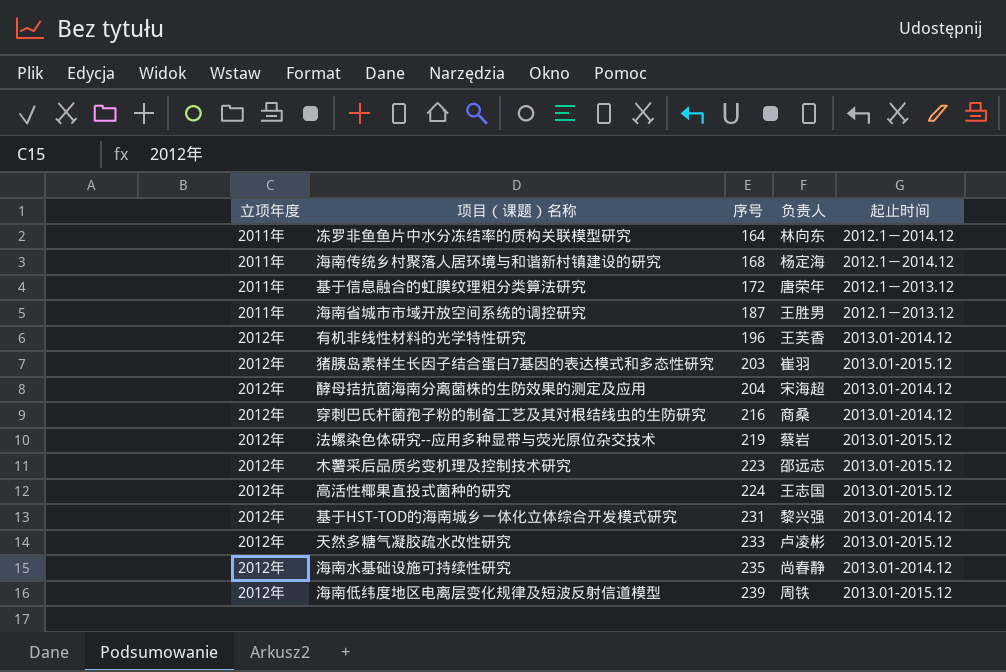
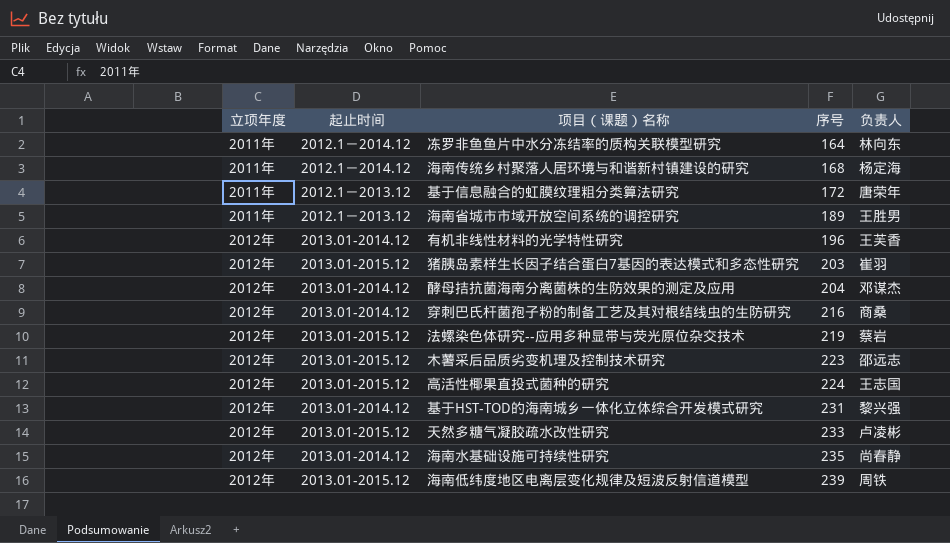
column 起止时间 | position: 5 -> 2
海南省城市市域开放空间系统的调控研究 | 序号: 187 -> 189
酵母拮抗菌海南分离菌株的生防效果的测定及应用 | 负责人: 宋海超 -> 邓谋杰

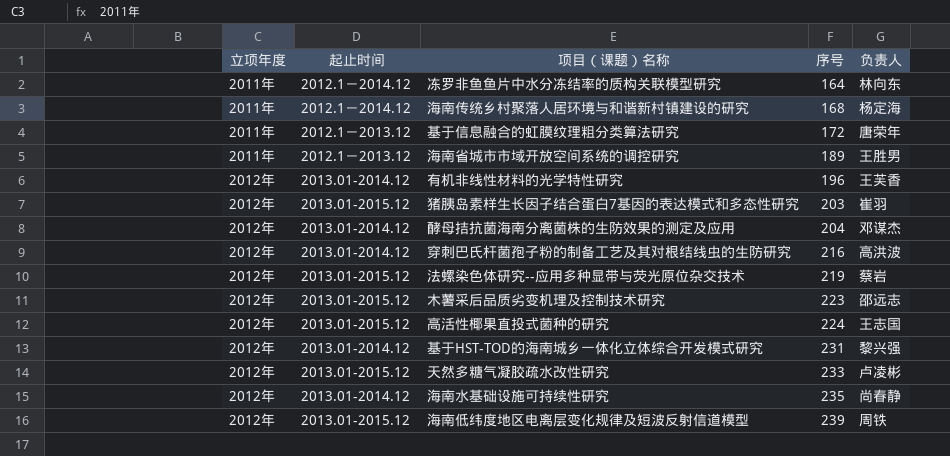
穿刺巴氏杆菌孢子粉的制备工艺及其对根结线虫的生防研究 | 负责人: 商桑 -> 高洪波

